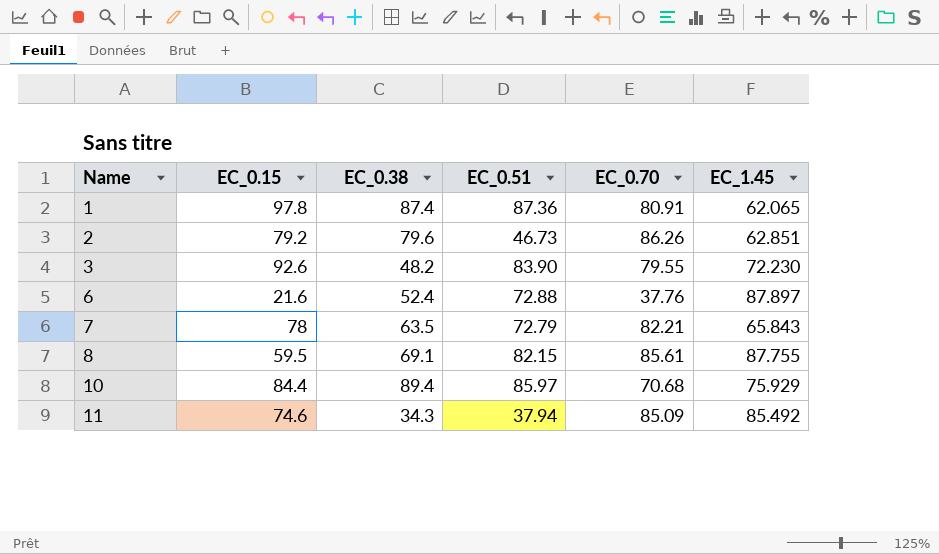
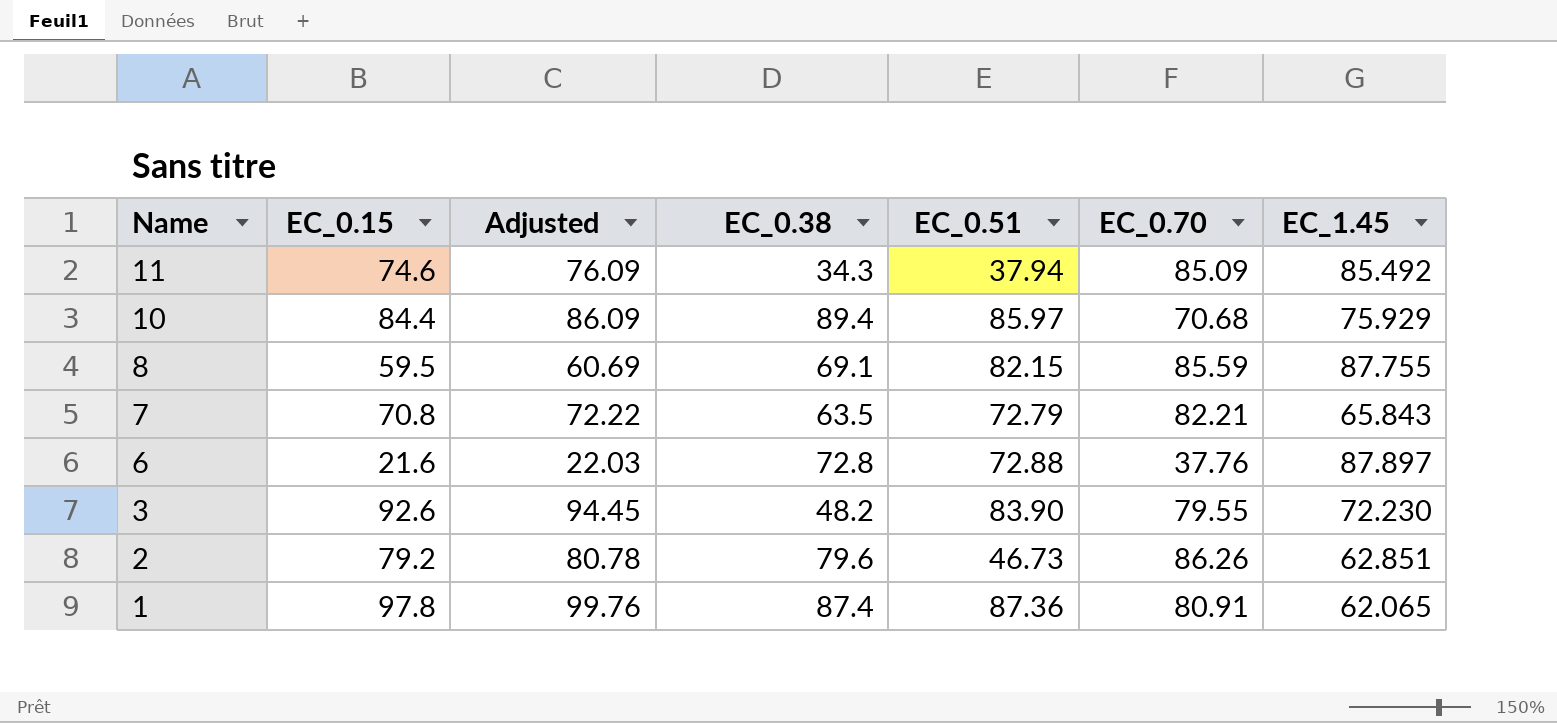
row order: Name ascending -> Name descending
column Adjusted | formula: none -> [EC_0.15] * 1.02
8 | EC_0.70: 85.61 -> 85.59
7 | EC_0.15: 78 -> 70.8
6 | EC_0.38: 52.4 -> 72.8

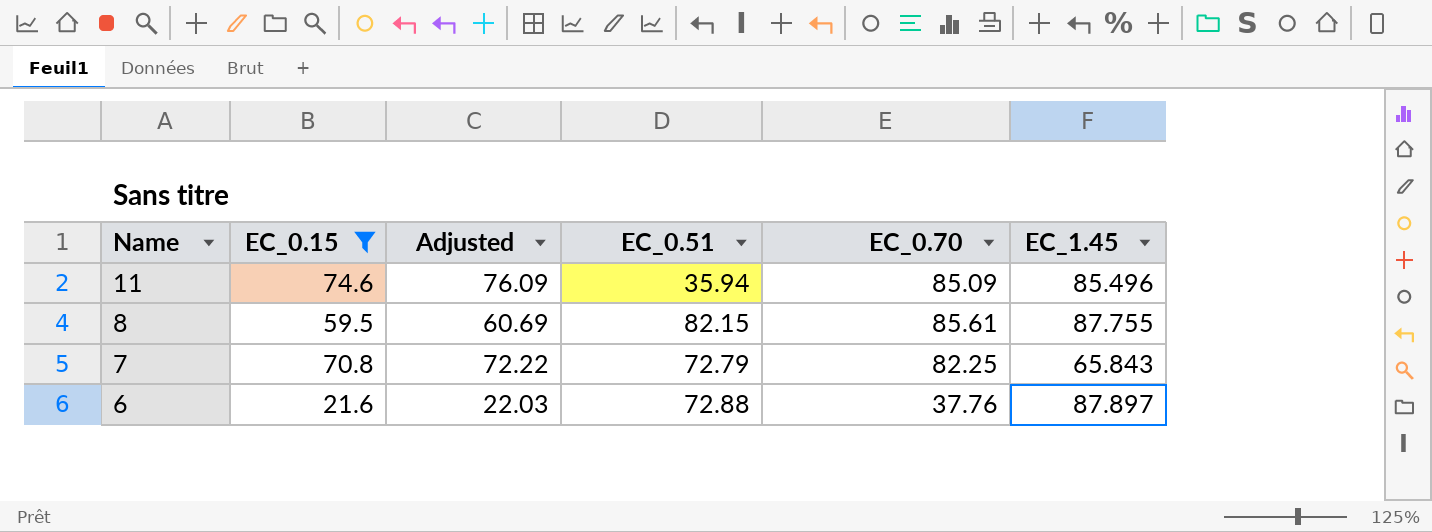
filter: none -> EC_0.15 <= 74.6
column EC_0.38 | position: 4 -> none
11 | EC_0.51: 37.94 -> 35.94
11 | EC_1.45: 85.492 -> 85.496
8 | EC_0.70: 85.59 -> 85.61
7 | EC_0.70: 82.21 -> 82.25

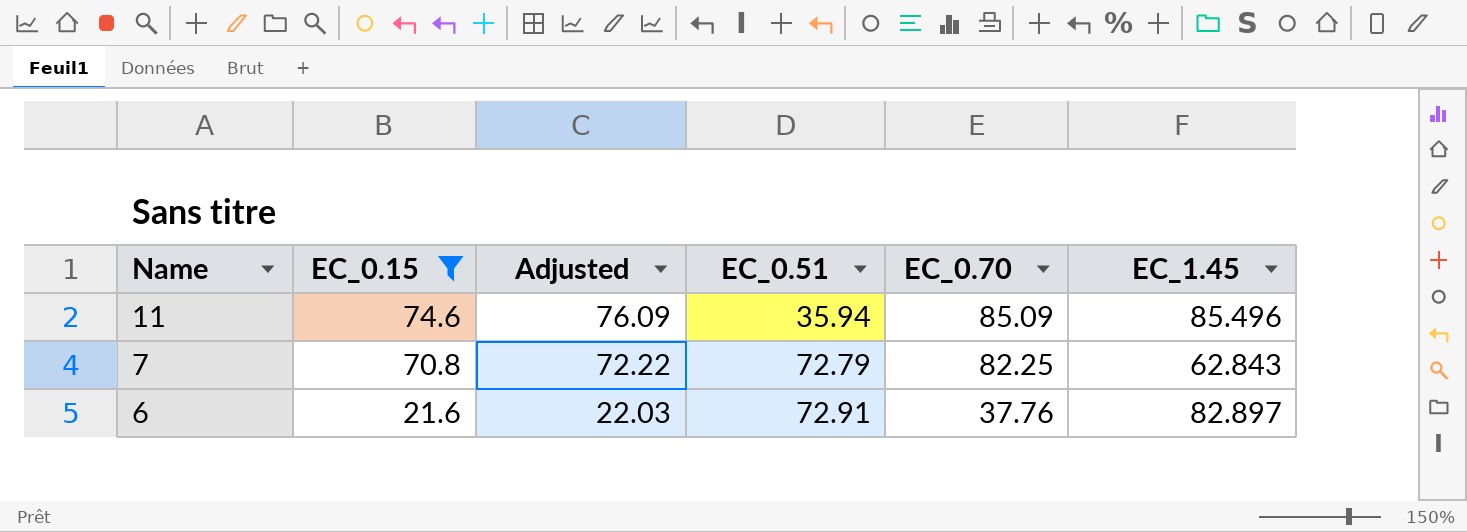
row 8: 59.5 | 60.69 | 82.15 | 85.61 | 87.755 -> none
7 | EC_1.45: 65.843 -> 62.843
6 | EC_0.51: 72.88 -> 72.91
6 | EC_1.45: 87.897 -> 82.897

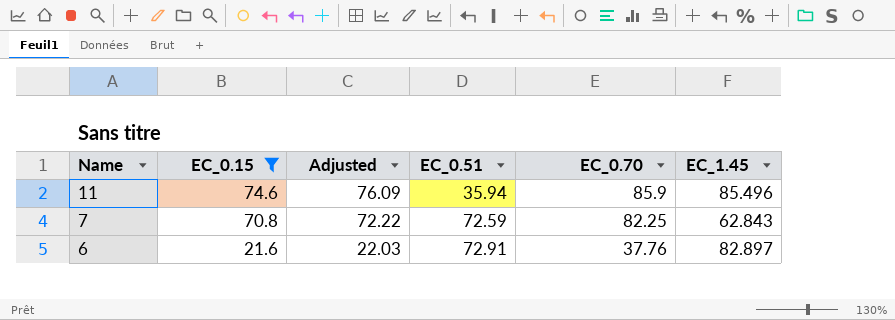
11 | EC_0.70: 85.09 -> 85.9
7 | EC_0.51: 72.79 -> 72.59

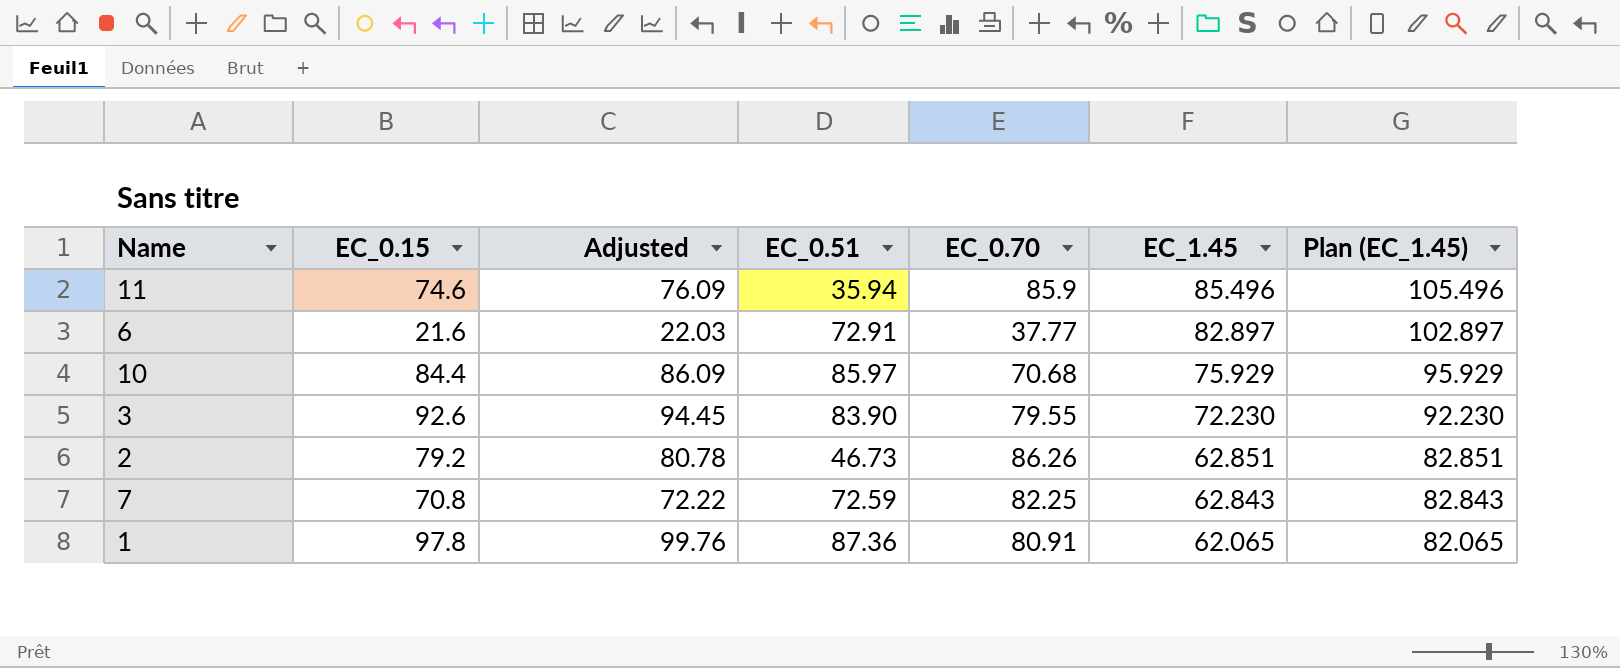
filter: EC_0.15 <= 74.6 -> none
row order: Name descending -> EC_1.45 descending
column Plan (EC_1.45) | formula: none -> [EC_1.45] + 20
6 | EC_0.70: 37.76 -> 37.77

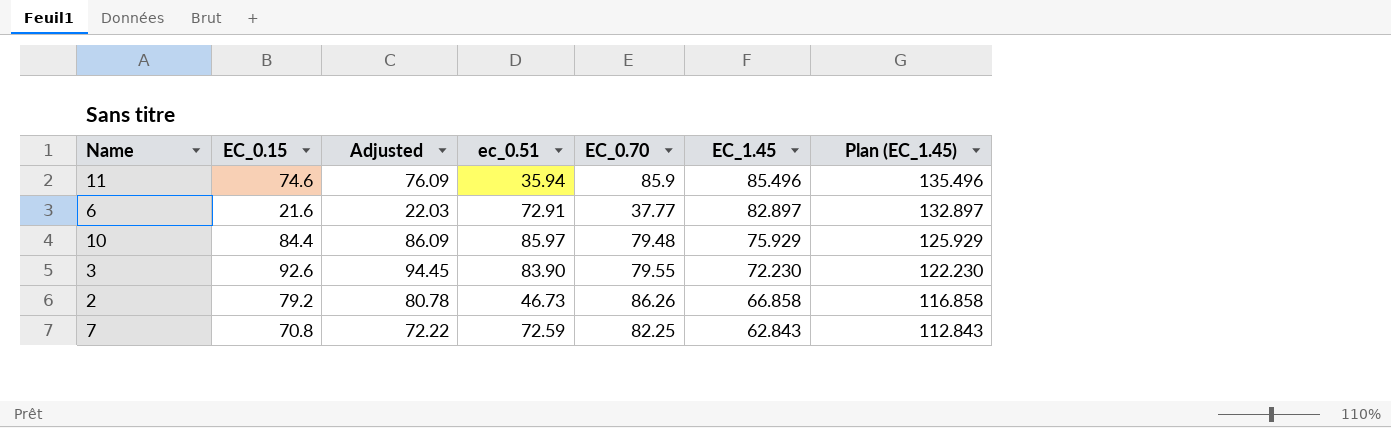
column name: EC_0.51 -> ec_0.51
column Plan (EC_1.45) | formula: [EC_1.45] + 20 -> [EC_1.45] + 50
row 1: 97.8 | 99.76 | 87.36 | 80.91 | 62.065 | 82.065 -> none
10 | EC_0.70: 70.68 -> 79.48
2 | EC_1.45: 62.851 -> 66.858

